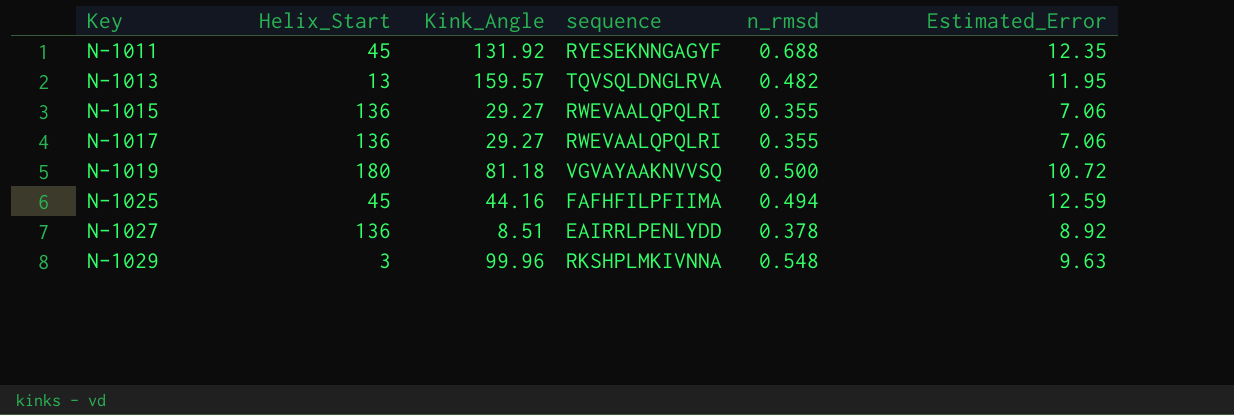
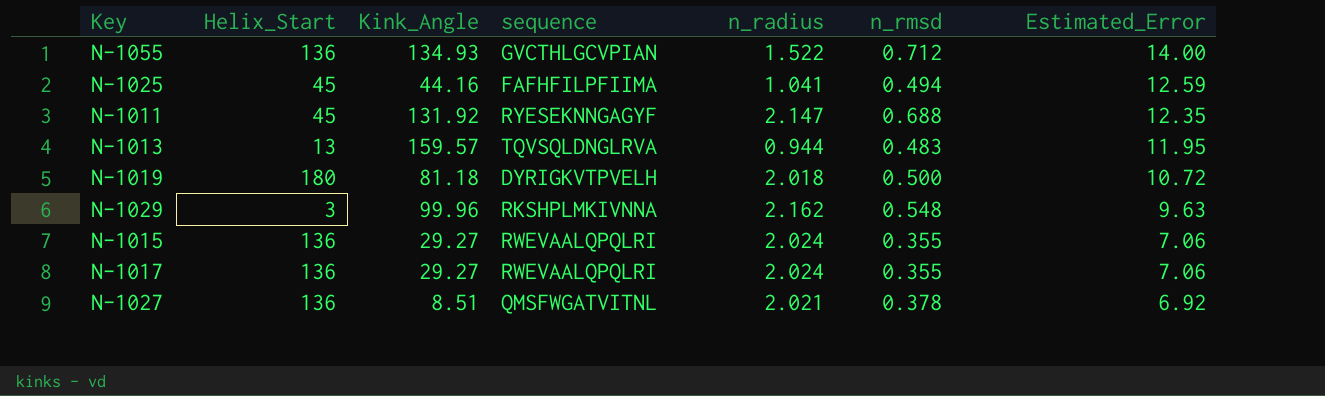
row order: Key ascending -> Estimated_Error descending
column n_radius | position: none -> 5
row N-1055: none -> 136 | 134.93 | GVCTHLGCVPIAN | 1.522 | 0.712 | 14.00
N-1013 | n_rmsd: 0.482 -> 0.483
N-1019 | sequence: VGVAYAAKNVVSQ -> DYRIGKVTPVELH
N-1027 | sequence: EAIRRLPENLYDD -> QMSFWGATVITNL
N-1027 | Estimated_Error: 8.92 -> 6.92

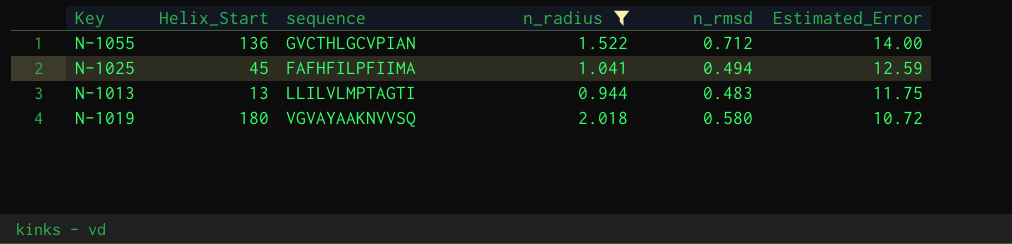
filter: none -> n_radius <= 2.018
column Kink_Angle | position: 3 -> none
N-1013 | sequence: TQVSQLDNGLRVA -> LLILVLMPTAGTI
N-1013 | Estimated_Error: 11.95 -> 11.75
N-1019 | sequence: DYRIGKVTPVELH -> VGVAYAAKNVVSQ
N-1019 | n_rmsd: 0.500 -> 0.580

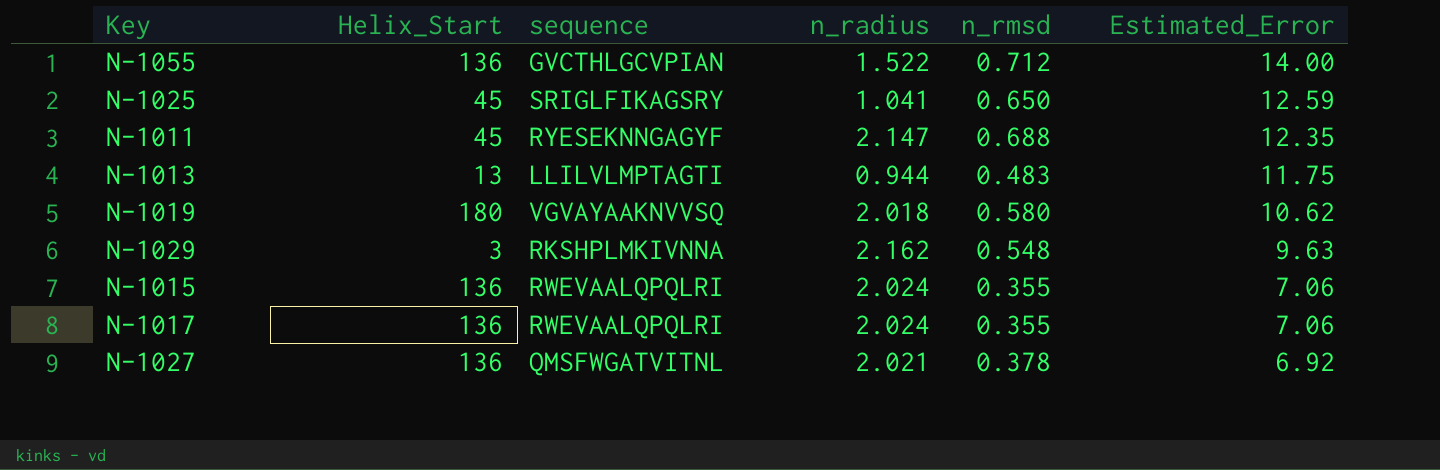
filter: n_radius <= 2.018 -> none
N-1025 | sequence: FAFHFILPFIIMA -> SRIGLFIKAGSRY
N-1025 | n_rmsd: 0.494 -> 0.650
N-1019 | Estimated_Error: 10.72 -> 10.62

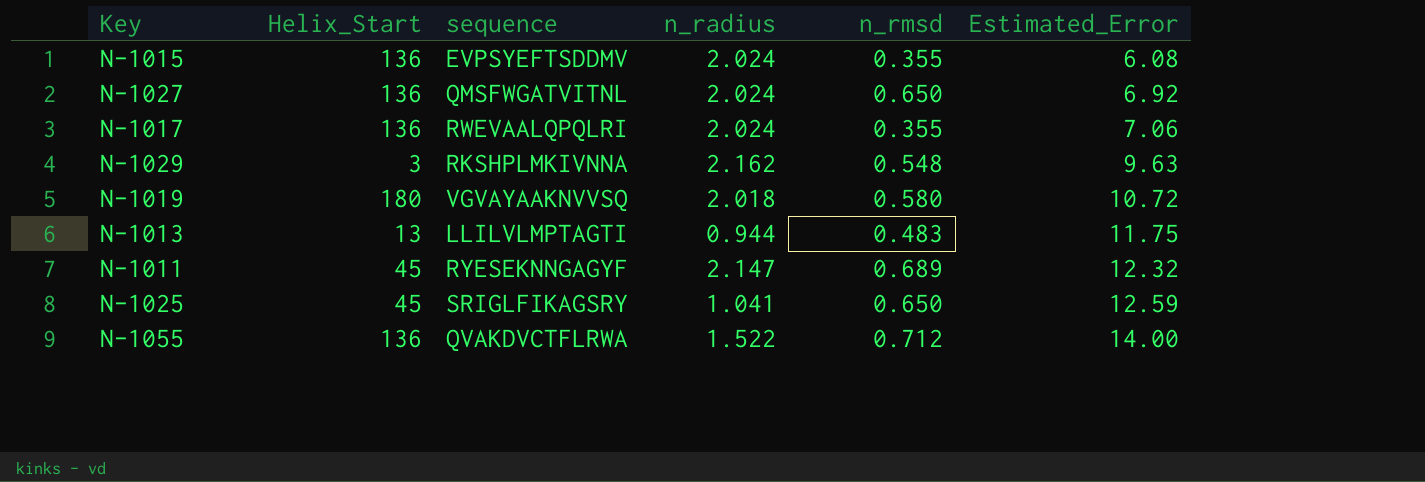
row order: Estimated_Error descending -> Estimated_Error ascending
N-1015 | sequence: RWEVAALQPQLRI -> EVPSYEFTSDDMV
N-1015 | Estimated_Error: 7.06 -> 6.08
N-1027 | n_radius: 2.021 -> 2.024
N-1027 | n_rmsd: 0.378 -> 0.650
N-1019 | Estimated_Error: 10.62 -> 10.72
N-1011 | n_rmsd: 0.688 -> 0.689
N-1011 | Estimated_Error: 12.35 -> 12.32
N-1055 | sequence: GVCTHLGCVPIAN -> QVAKDVCTFLRWA

